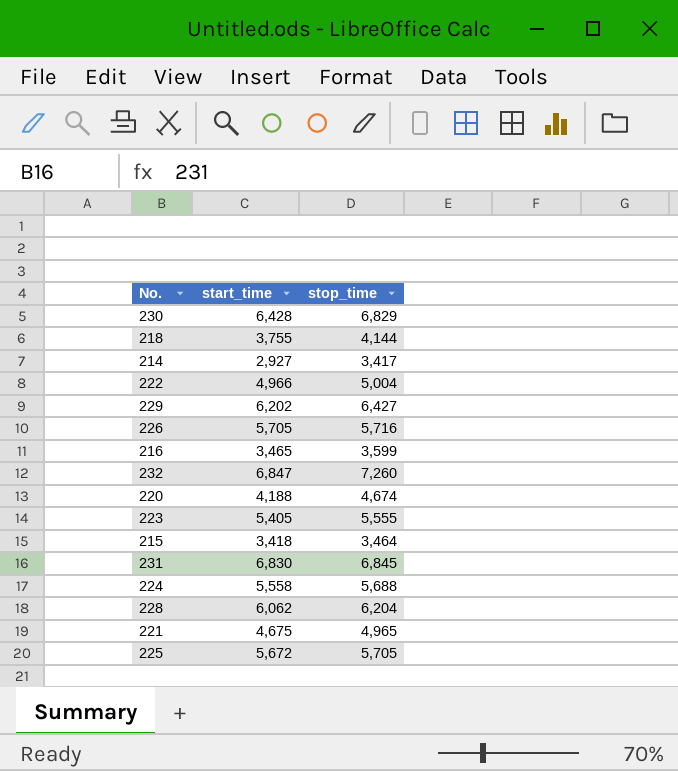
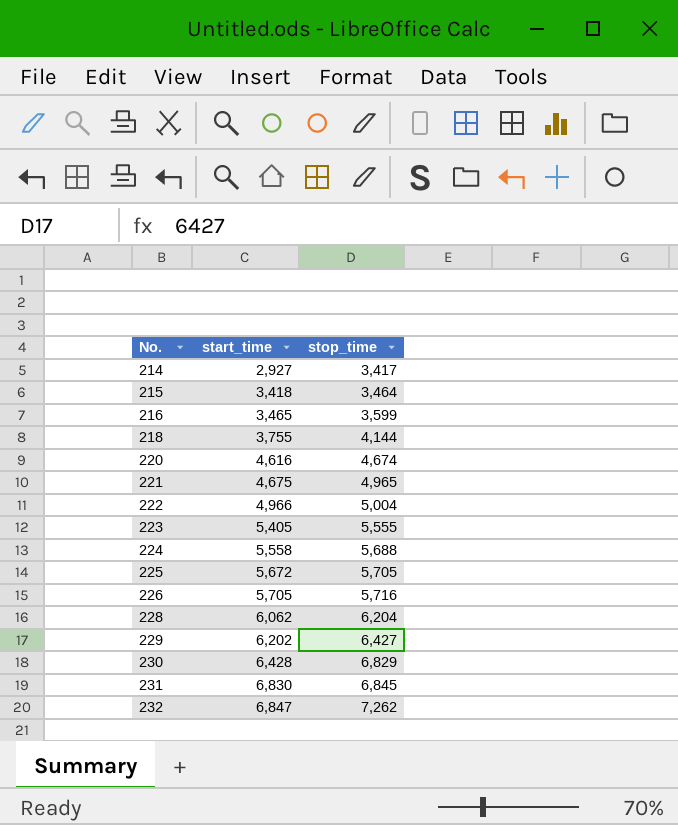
row order: none -> No. ascending
220 | start_time: 4,188 -> 4,616
232 | stop_time: 7,260 -> 7,262

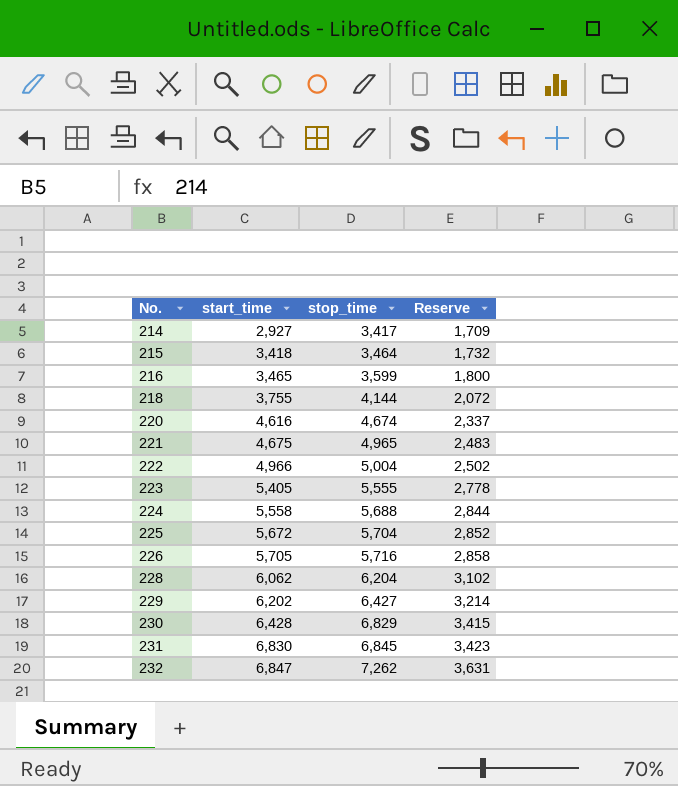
column Reserve | formula: none -> [stop_time] * 0.5
225 | stop_time: 5,705 -> 5,704

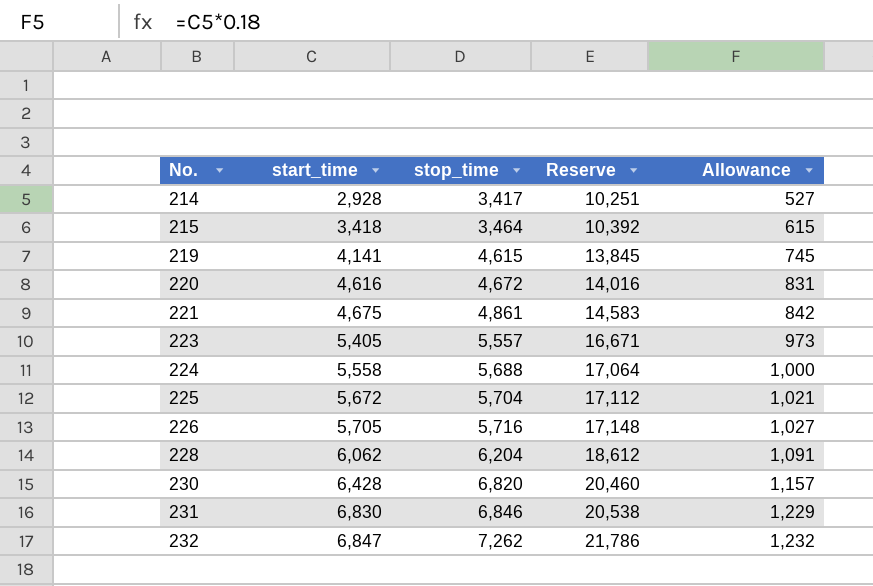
column Reserve | formula: [stop_time] * 0.5 -> [stop_time] * 3
column Allowance | formula: none -> [start_time] * 0.18
row 216: 3,465 | 3,599 | 1,800 -> none
row 218: 3,755 | 4,144 | 2,072 -> none
row 222: 4,966 | 5,004 | 2,502 -> none
row 229: 6,202 | 6,427 | 3,214 -> none
214 | start_time: 2,927 -> 2,928
row 219: none -> 4,141 | 4,615 | 13,845 | 745
220 | stop_time: 4,674 -> 4,672
221 | stop_time: 4,965 -> 4,861
223 | stop_time: 5,555 -> 5,557
230 | stop_time: 6,829 -> 6,820
231 | stop_time: 6,845 -> 6,846

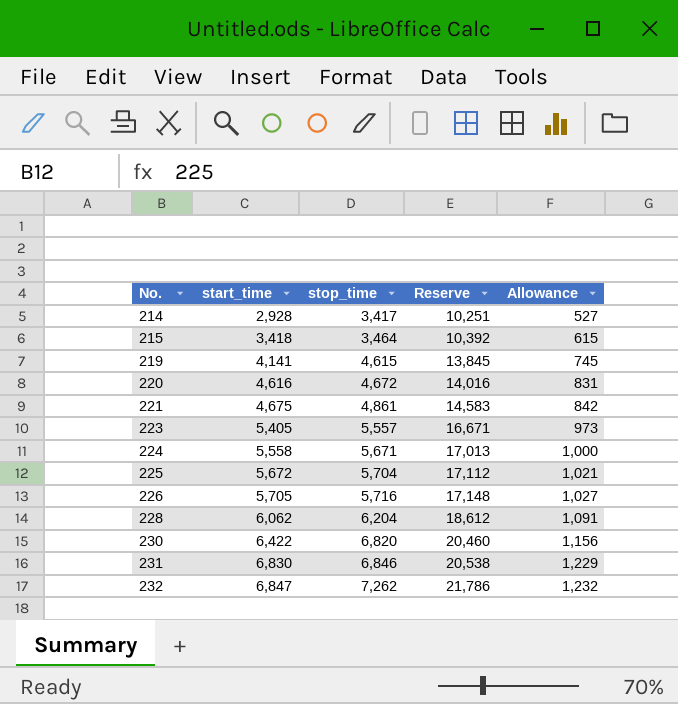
224 | stop_time: 5,688 -> 5,671
224 | Reserve: 17,064 -> 17,013
230 | start_time: 6,428 -> 6,422
230 | Allowance: 1,157 -> 1,156

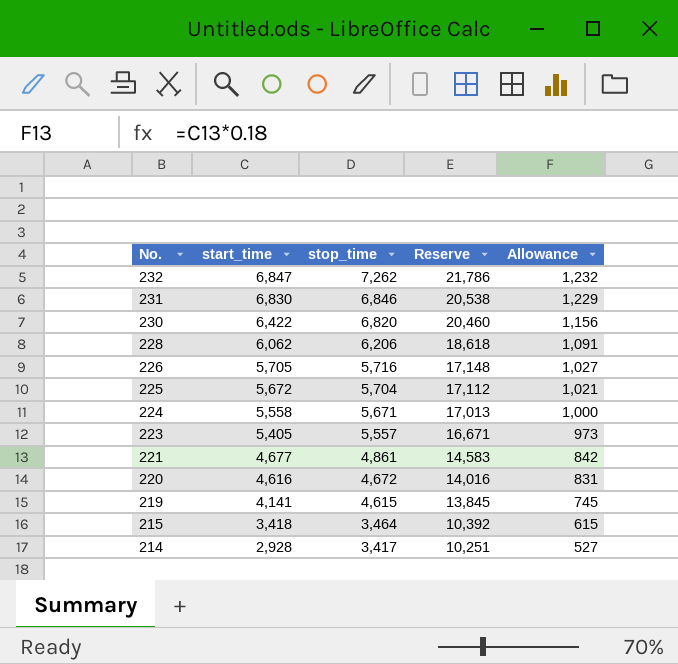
row order: No. ascending -> No. descending
228 | stop_time: 6,204 -> 6,206
228 | Reserve: 18,612 -> 18,618
221 | start_time: 4,675 -> 4,677

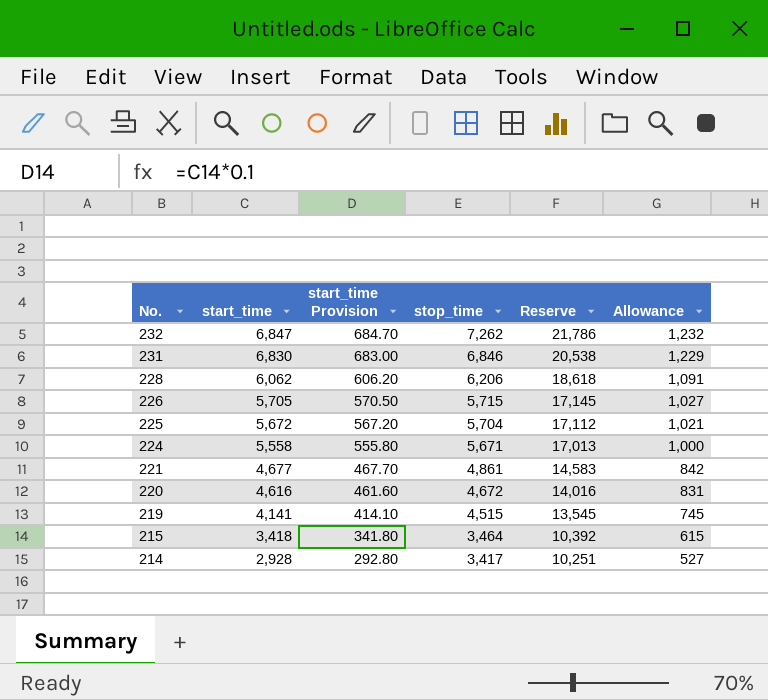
column start_time Provision | formula: none -> [start_time] * 0.1
row 230: 6,422 | 6,820 | 20,460 | 1,156 -> none
row 223: 5,405 | 5,557 | 16,671 | 973 -> none
226 | stop_time: 5,716 -> 5,715
226 | Reserve: 17,148 -> 17,145
219 | stop_time: 4,615 -> 4,515
219 | Reserve: 13,845 -> 13,545

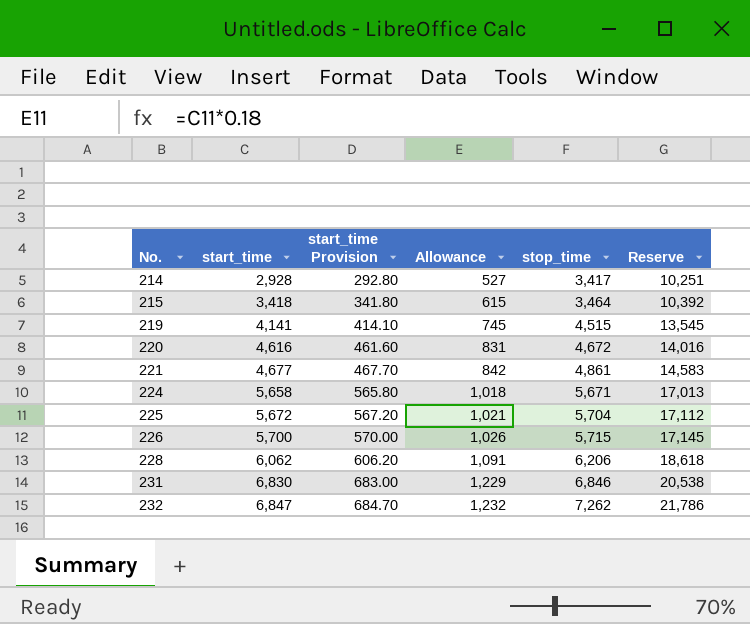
row order: No. descending -> No. ascending
column Allowance | position: 6 -> 4
224 | start_time: 5,558 -> 5,658
224 | start_time Provision: 555.80 -> 565.80
224 | Allowance: 1,000 -> 1,018
226 | start_time: 5,705 -> 5,700
226 | start_time Provision: 570.50 -> 570.00
226 | Allowance: 1,027 -> 1,026

